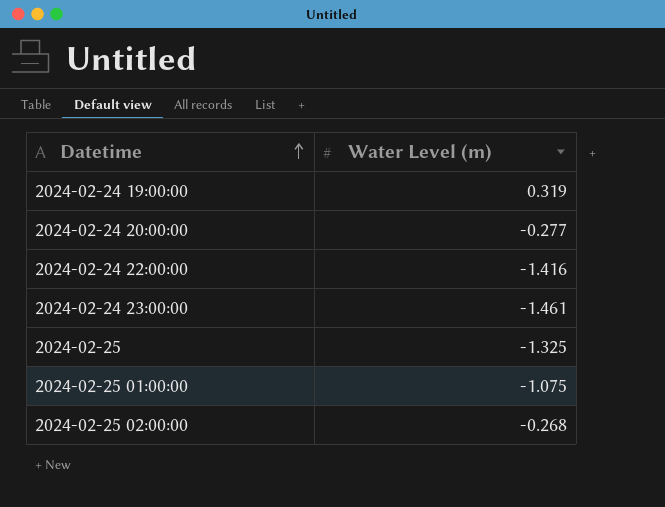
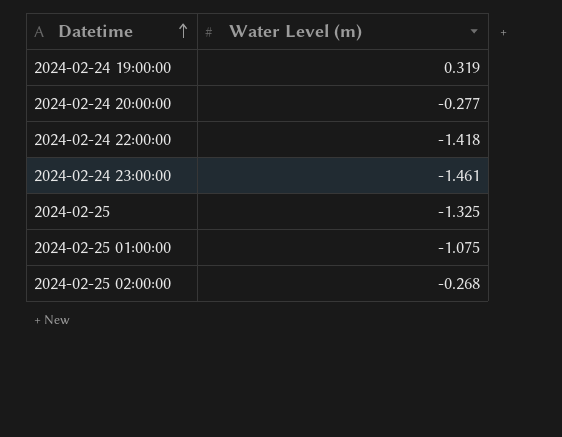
2024-02-24 22:00:00 | Water Level (m): -1.416 -> -1.418

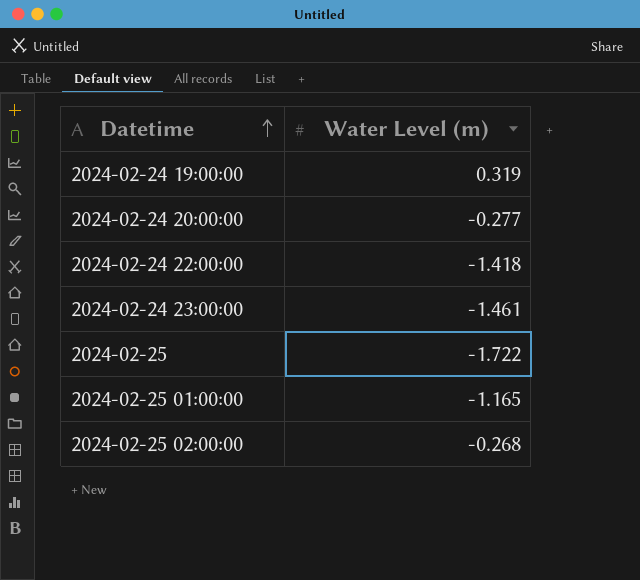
2024-02-25 | Water Level (m): -1.325 -> -1.722
2024-02-25 01:00:00 | Water Level (m): -1.075 -> -1.165

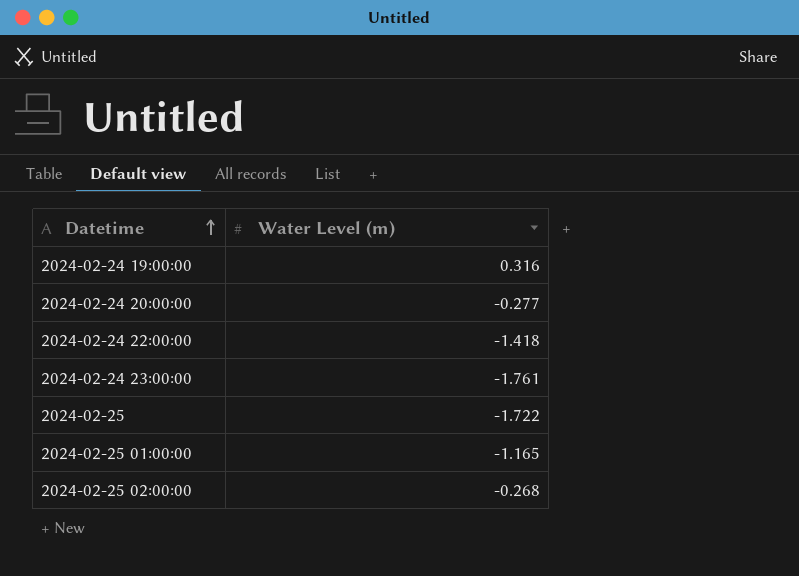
2024-02-24 19:00:00 | Water Level (m): 0.319 -> 0.316
2024-02-24 23:00:00 | Water Level (m): -1.461 -> -1.761

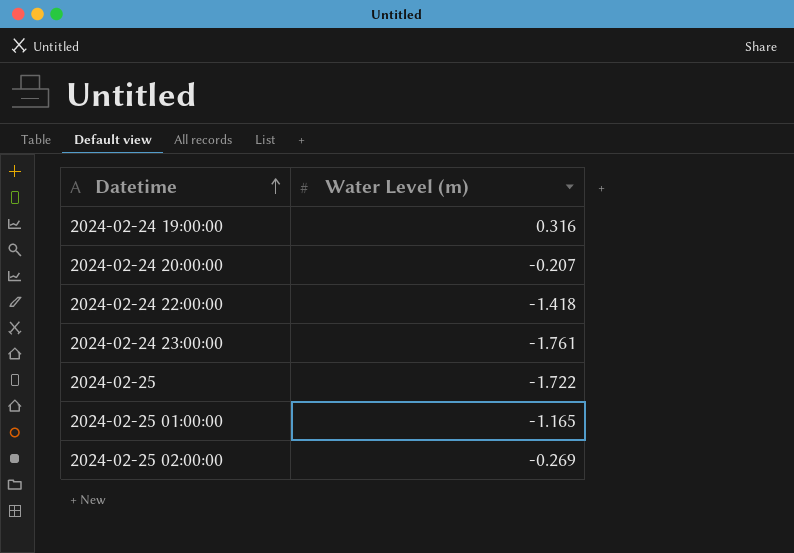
2024-02-24 20:00:00 | Water Level (m): -0.277 -> -0.207
2024-02-25 02:00:00 | Water Level (m): -0.268 -> -0.269

